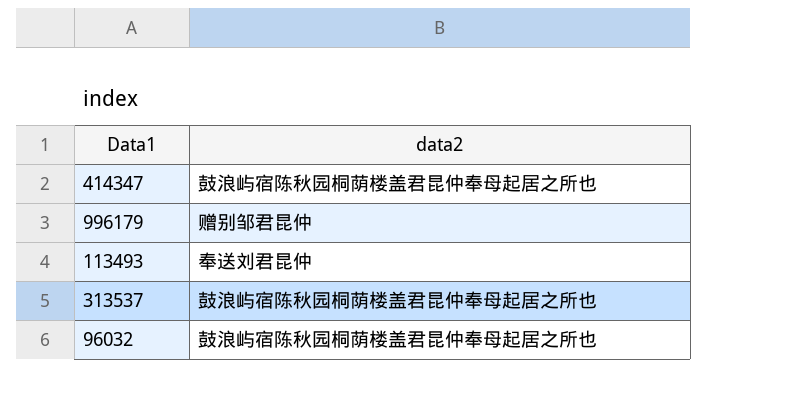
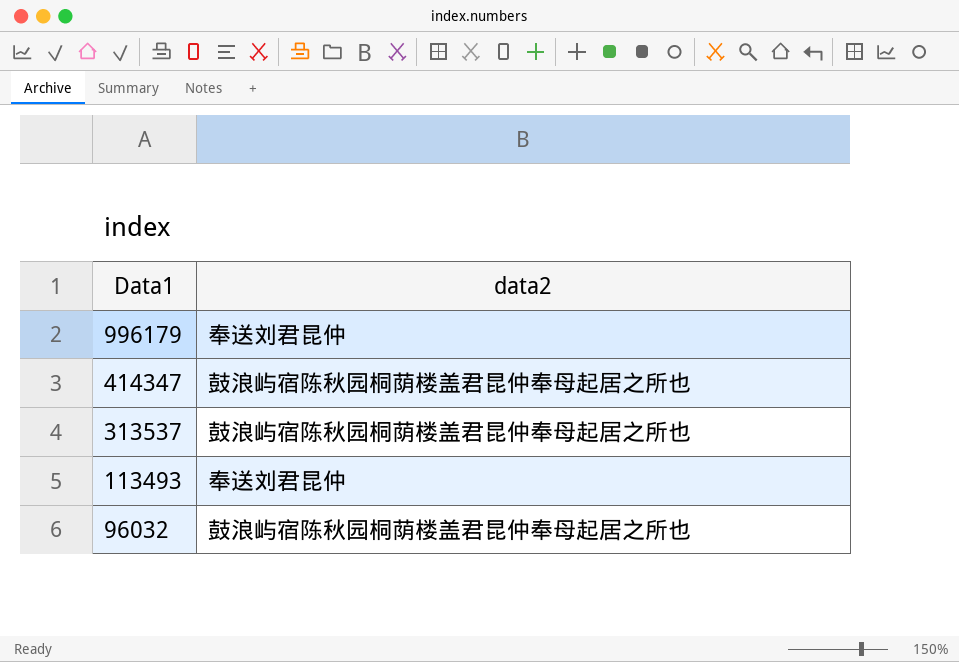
row order: none -> Data1 descending
996179 | data2: 赠别邹君昆仲 -> 奉送刘君昆仲

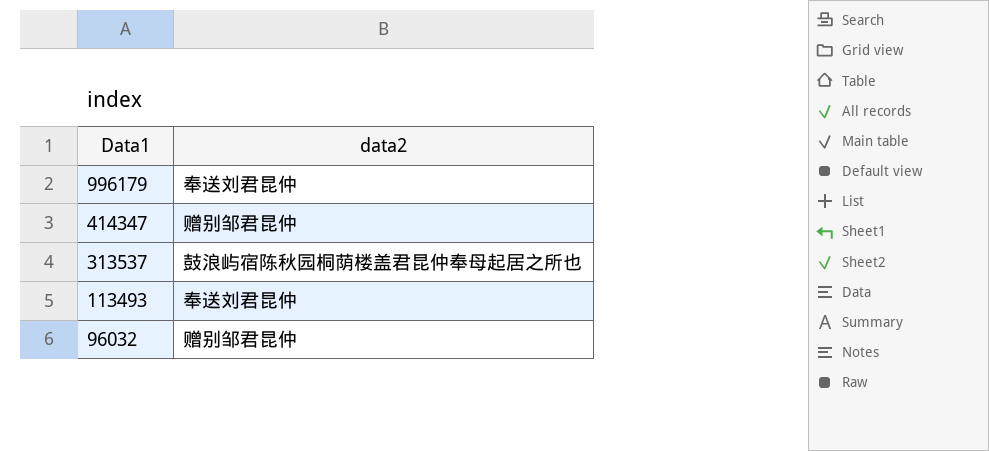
414347 | data2: 鼓浪屿宿陈秋园桐荫楼盖君昆仲奉母起居之所也 -> 赠别邹君昆仲
96032 | data2: 鼓浪屿宿陈秋园桐荫楼盖君昆仲奉母起居之所也 -> 赠别邹君昆仲

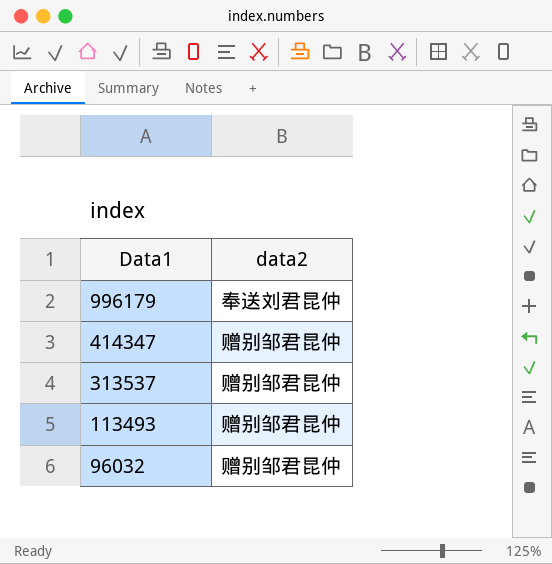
313537 | data2: 鼓浪屿宿陈秋园桐荫楼盖君昆仲奉母起居之所也 -> 赠别邹君昆仲
113493 | data2: 奉送刘君昆仲 -> 赠别邹君昆仲

